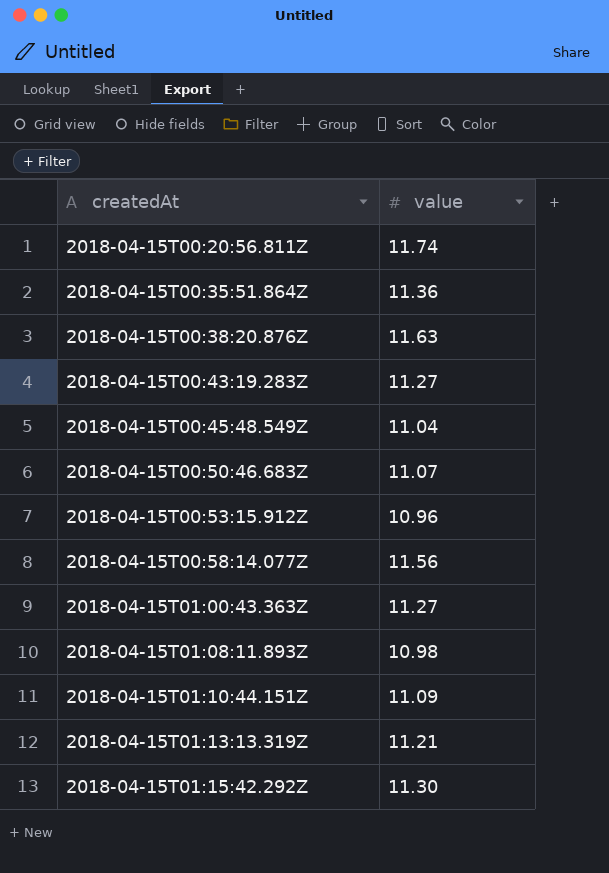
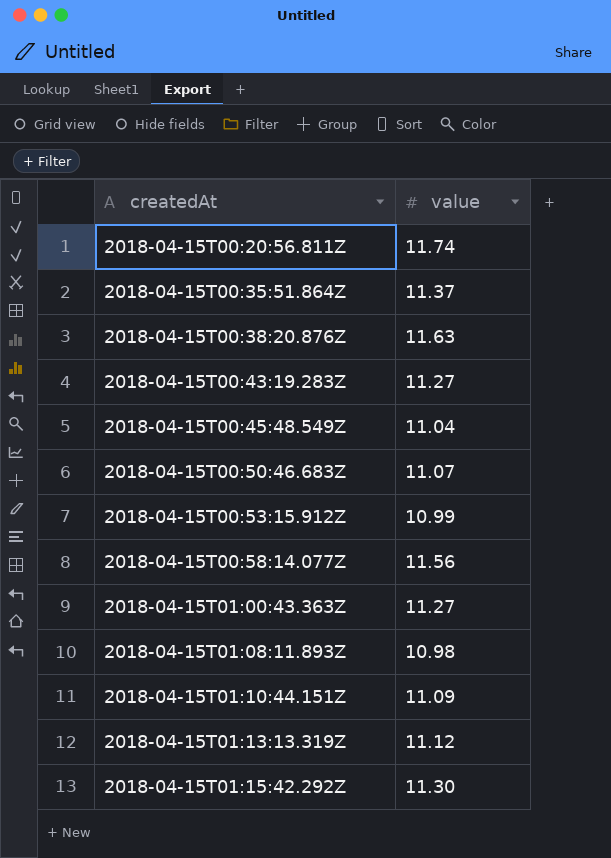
2018-04-15T00:35:51.864Z | value: 11.36 -> 11.37
2018-04-15T00:53:15.912Z | value: 10.96 -> 10.99
2018-04-15T01:13:13.319Z | value: 11.21 -> 11.12

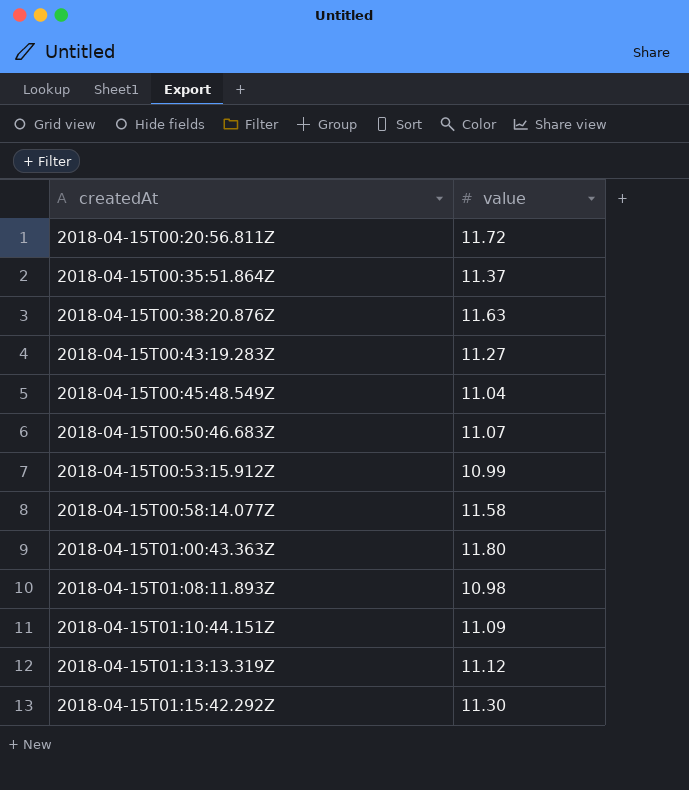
2018-04-15T00:20:56.811Z | value: 11.74 -> 11.72
2018-04-15T00:58:14.077Z | value: 11.56 -> 11.58
2018-04-15T01:00:43.363Z | value: 11.27 -> 11.80

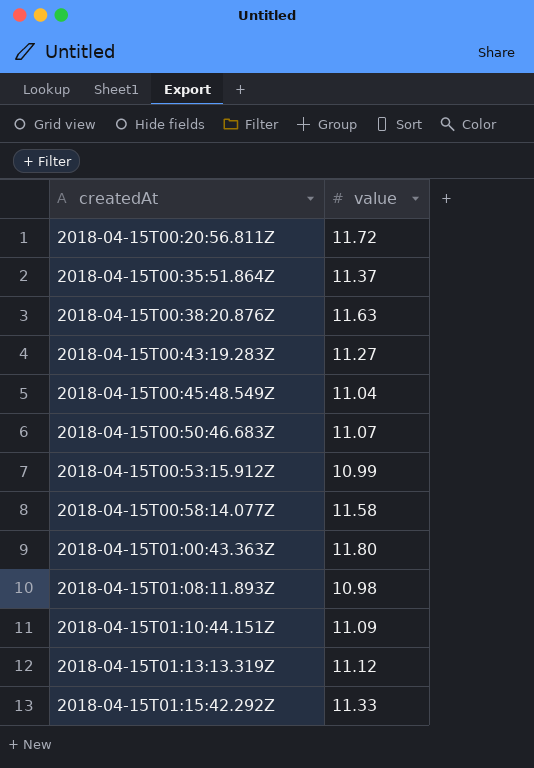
2018-04-15T01:15:42.292Z | value: 11.30 -> 11.33

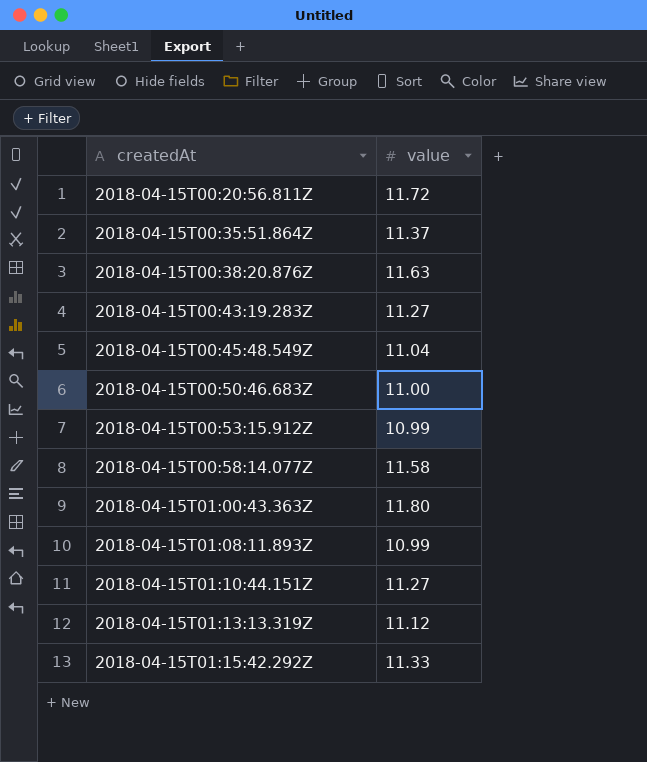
2018-04-15T00:50:46.683Z | value: 11.07 -> 11.00
2018-04-15T01:08:11.893Z | value: 10.98 -> 10.99
2018-04-15T01:10:44.151Z | value: 11.09 -> 11.27

